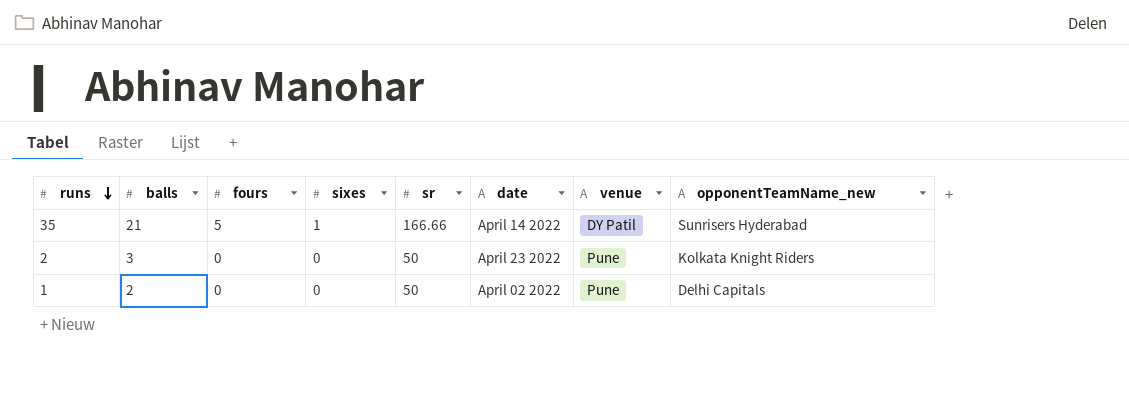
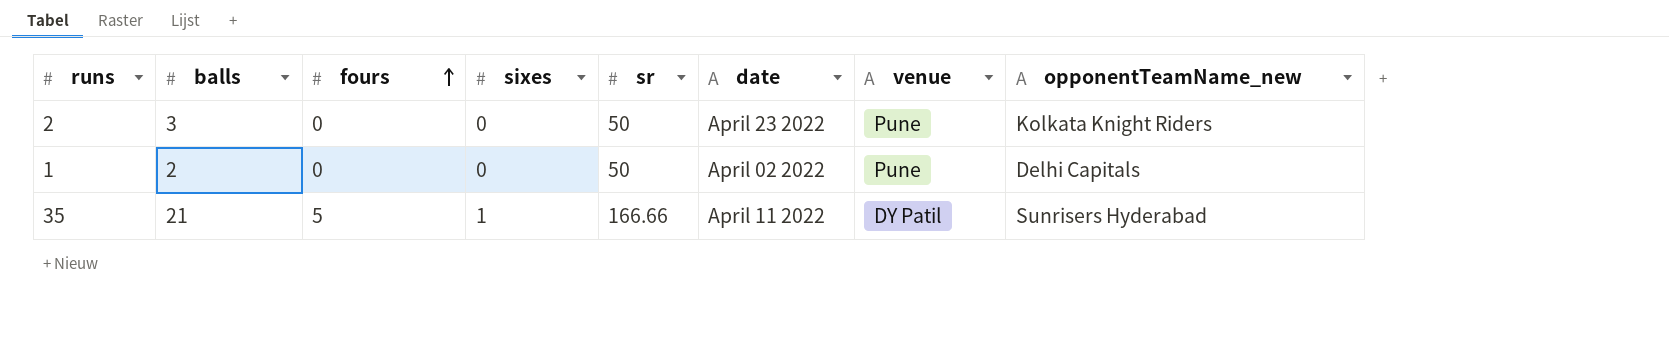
row order: runs descending -> fours ascending
35 | date: April 14 2022 -> April 11 2022

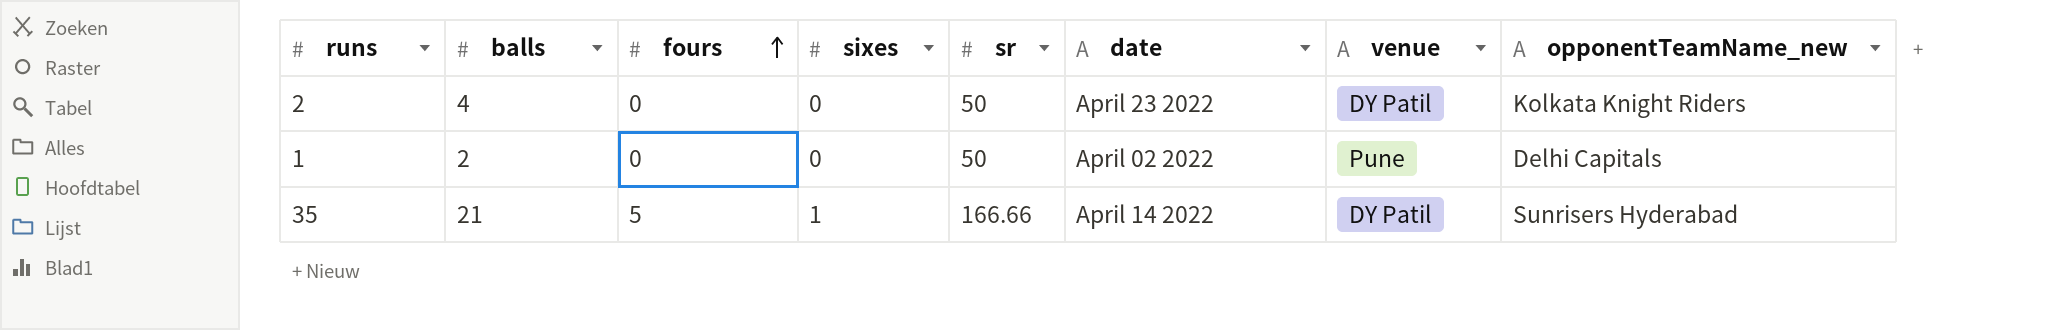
2 | balls: 3 -> 4
2 | venue: Pune -> DY Patil
35 | date: April 11 2022 -> April 14 2022

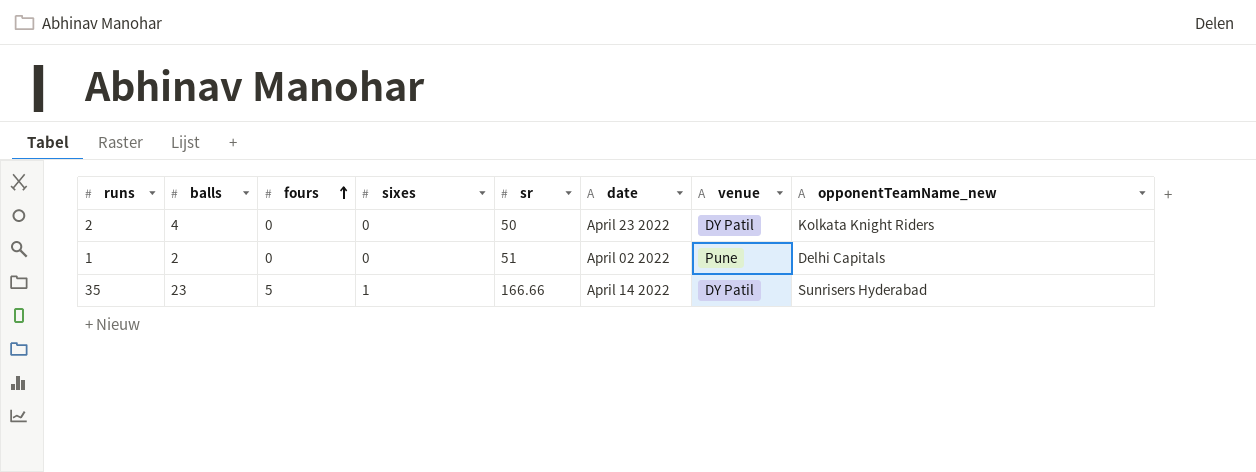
1 | sr: 50 -> 51
35 | balls: 21 -> 23

